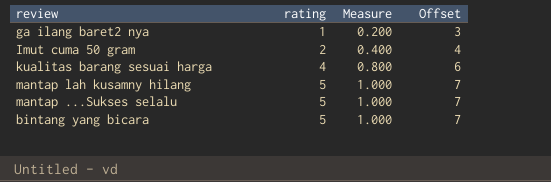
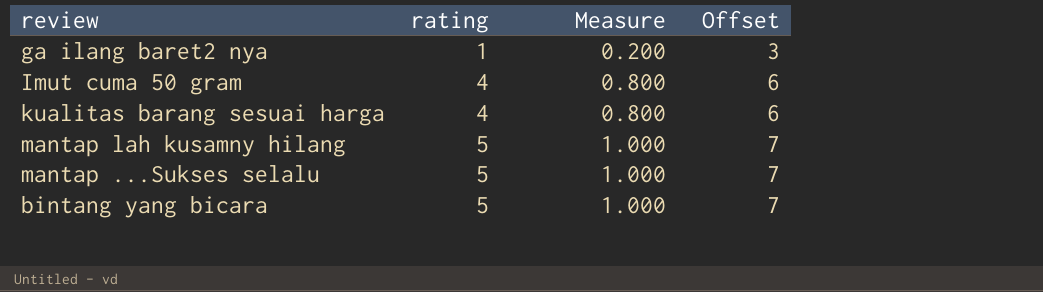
Imut cuma 50 gram | rating: 2 -> 4
Imut cuma 50 gram | Measure: 0.400 -> 0.800
Imut cuma 50 gram | Offset: 4 -> 6

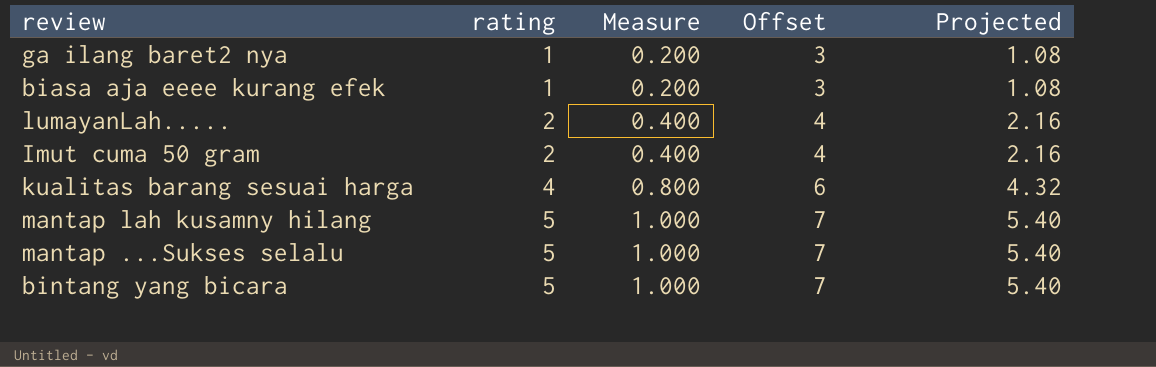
column Projected | formula: none -> [rating] * 1.08
row biasa aja eeee kurang efek: none -> 1 | 0.200 | 3 | 1.08
row lumayanLah.....: none -> 2 | 0.400 | 4 | 2.16
Imut cuma 50 gram | rating: 4 -> 2
Imut cuma 50 gram | Measure: 0.800 -> 0.400
Imut cuma 50 gram | Offset: 6 -> 4

